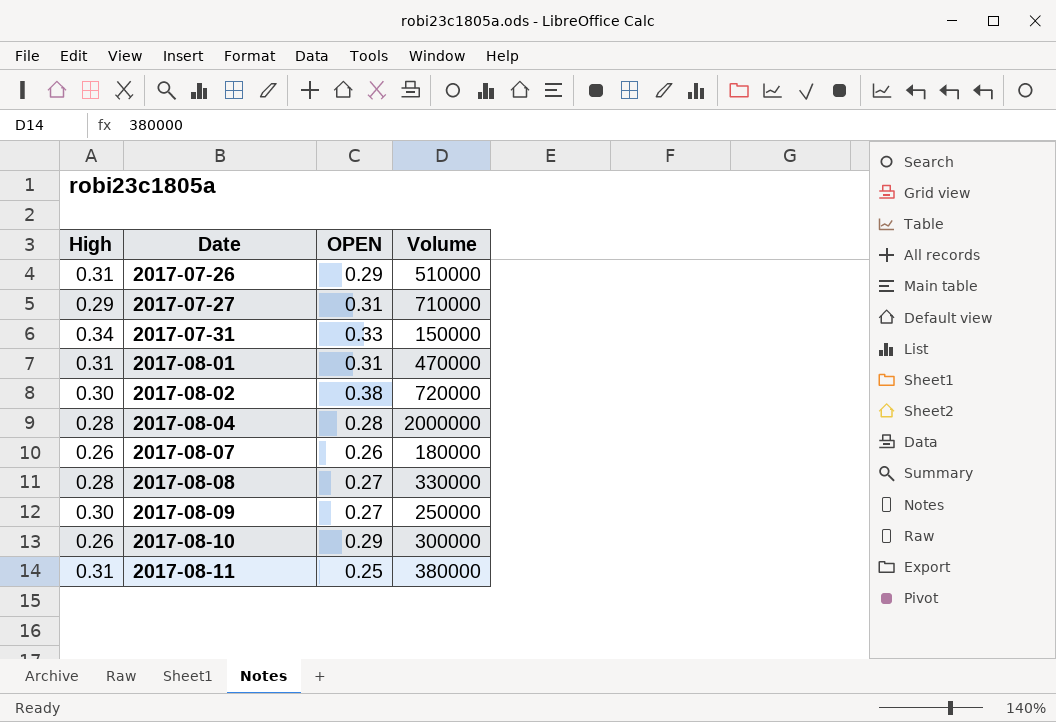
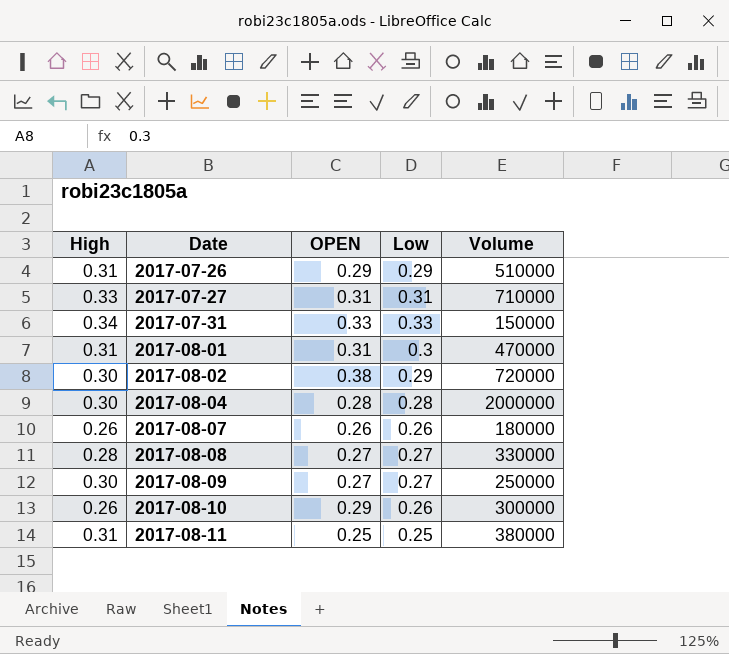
column Low | position: none -> 4
2017-07-27 | High: 0.29 -> 0.33
2017-08-04 | High: 0.28 -> 0.30

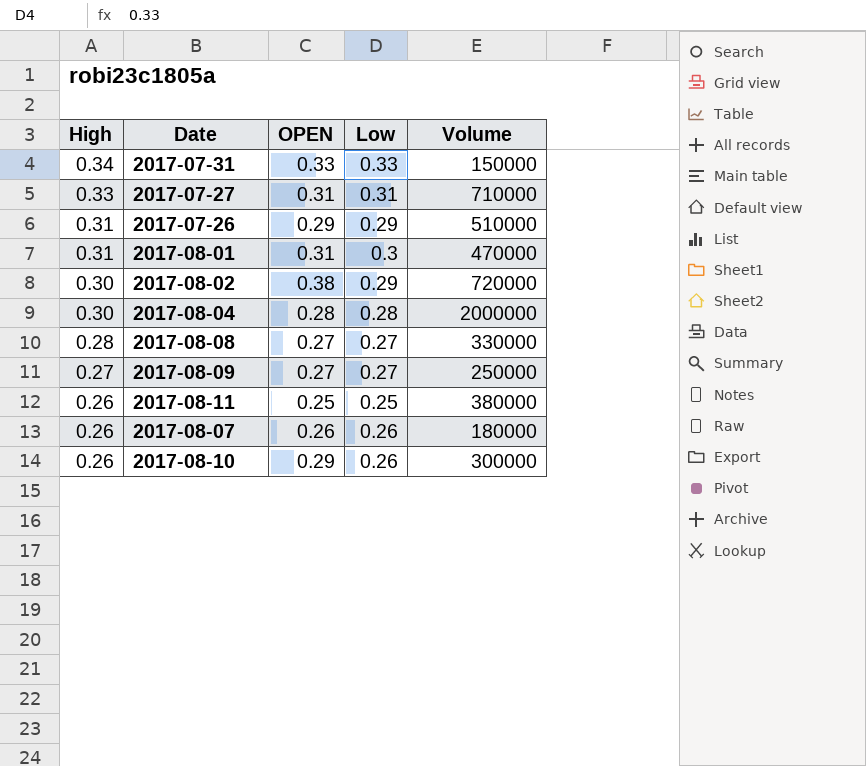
row order: Date ascending -> High descending
2017-08-09 | High: 0.30 -> 0.27
2017-08-11 | High: 0.31 -> 0.26

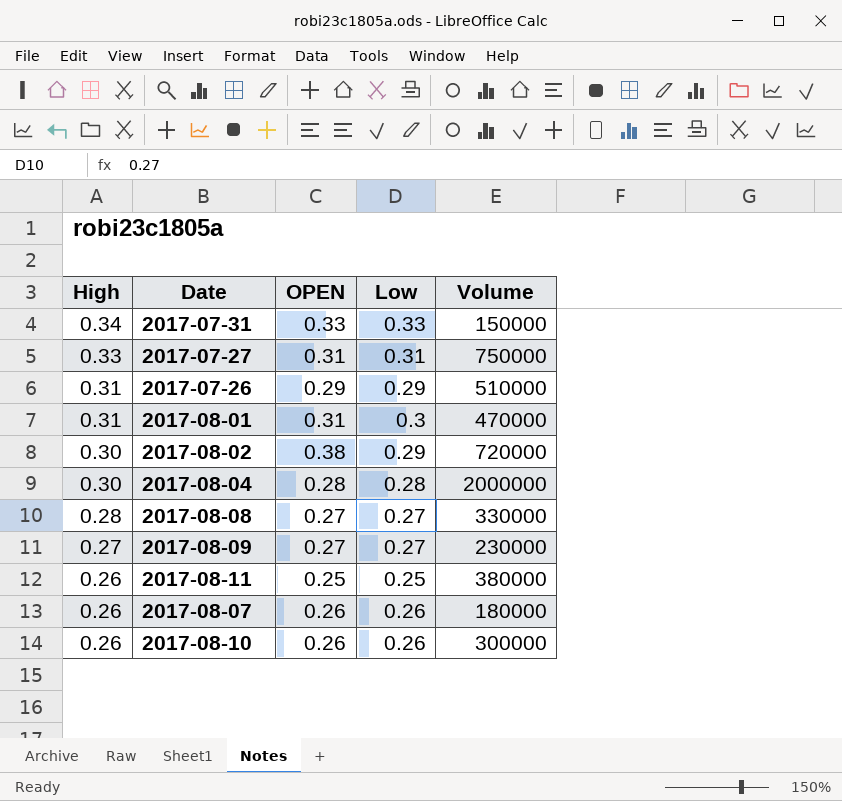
2017-07-27 | Volume: 710000 -> 750000
2017-08-09 | Volume: 250000 -> 230000
2017-08-10 | OPEN: 0.29 -> 0.26

